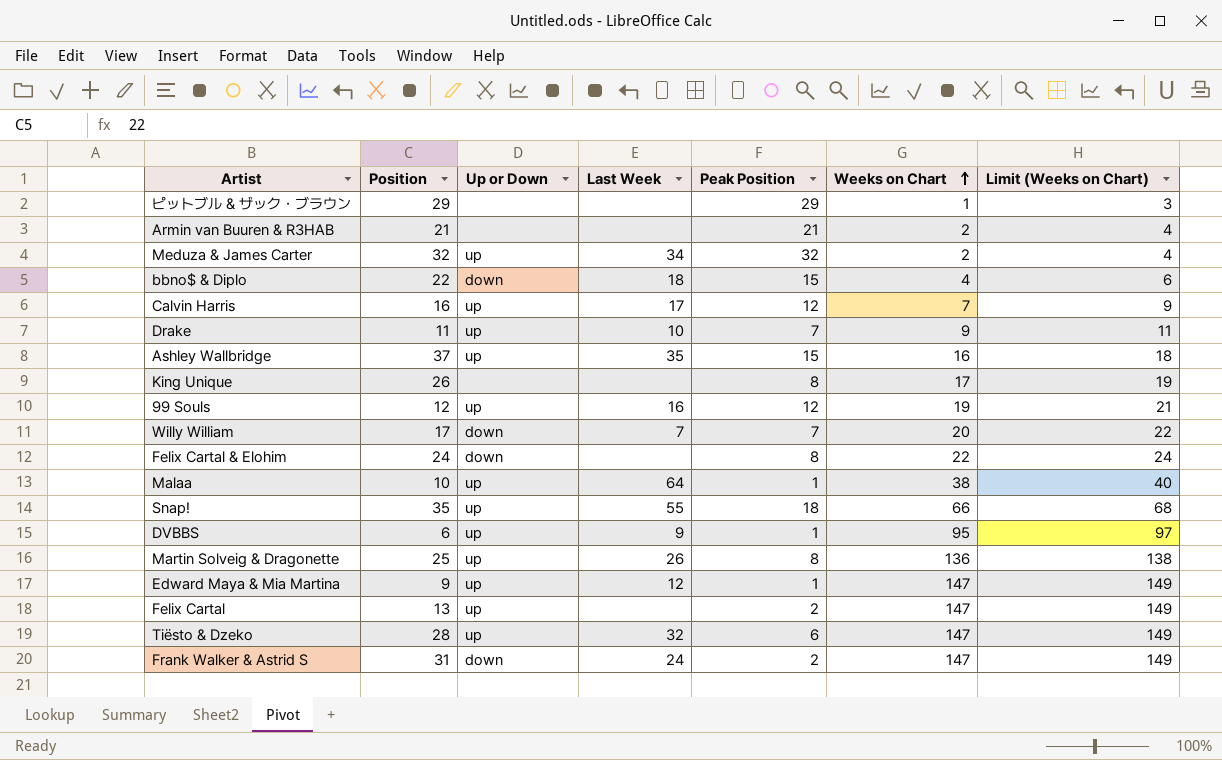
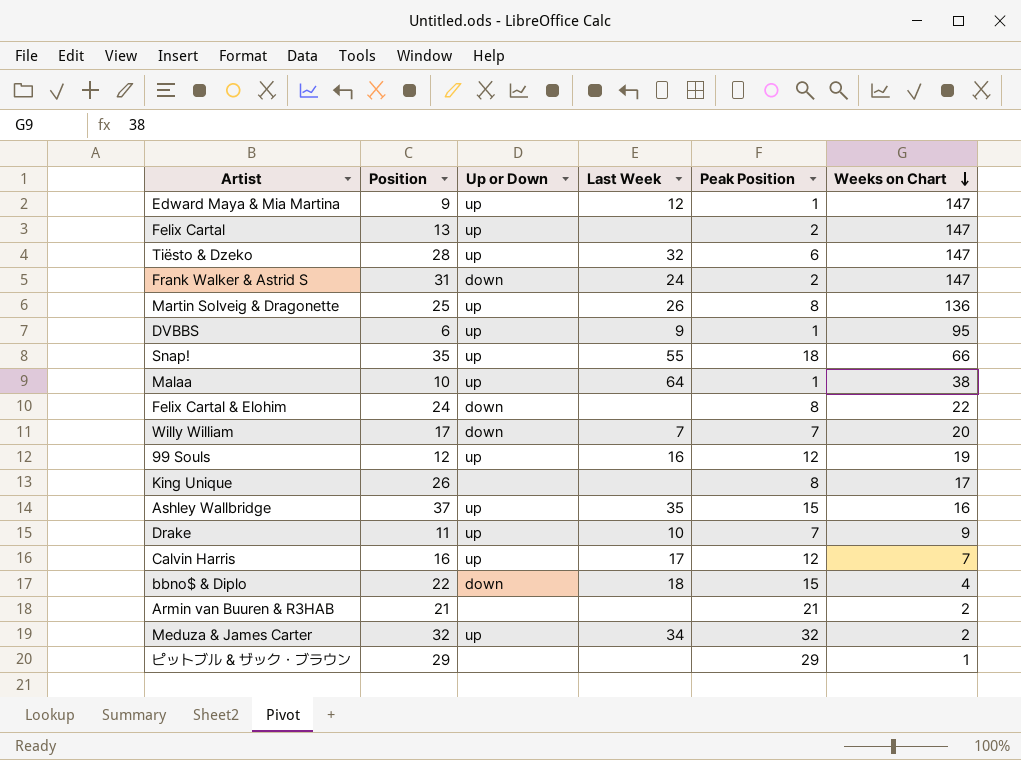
row order: Weeks on Chart ascending -> Weeks on Chart descending
column Limit (Weeks on Chart) | formula: [Weeks on Chart] + 2 -> none

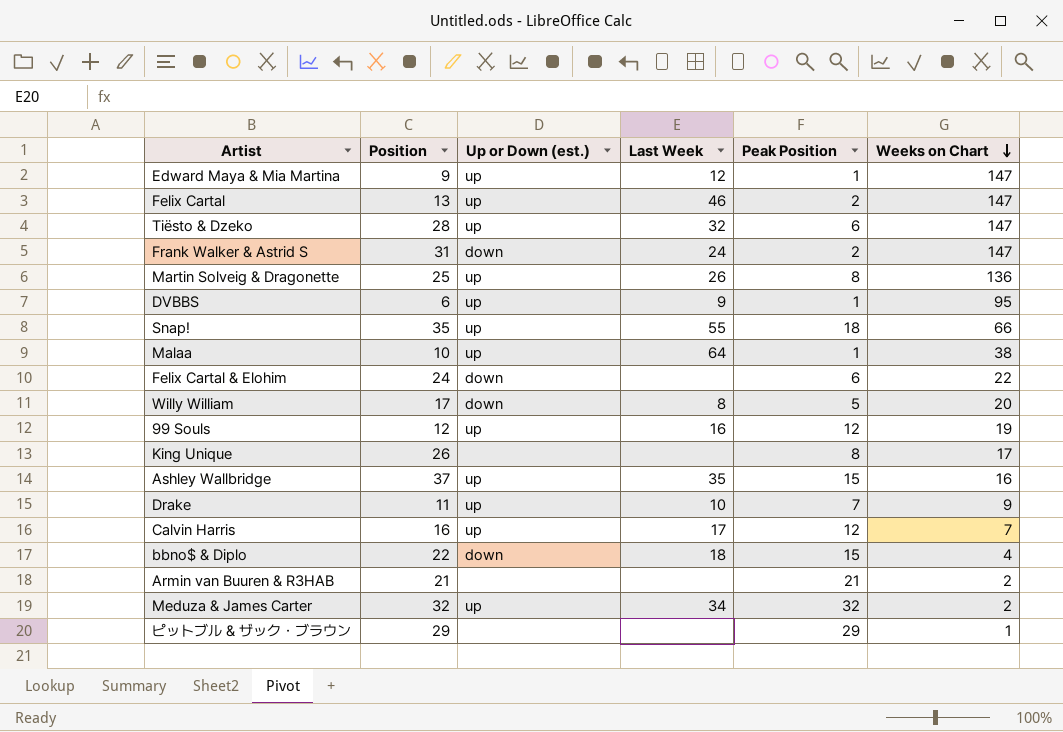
column name: Up or Down -> Up or Down (est.)
Felix Cartal | Last Week: none -> 46
Felix Cartal & Elohim | Peak Position: 8 -> 6
Willy William | Last Week: 7 -> 8
Willy William | Peak Position: 7 -> 5

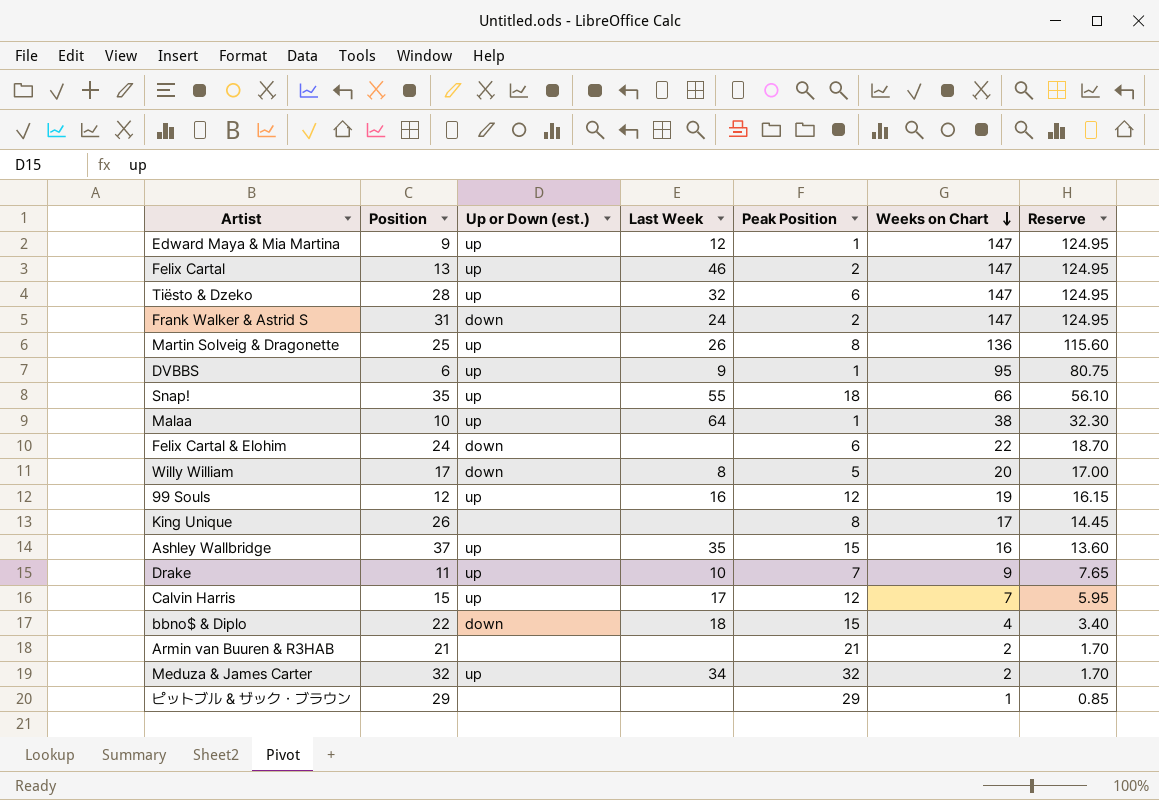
column Reserve | formula: none -> [Weeks on Chart] * 0.85
Calvin Harris | Position: 16 -> 15

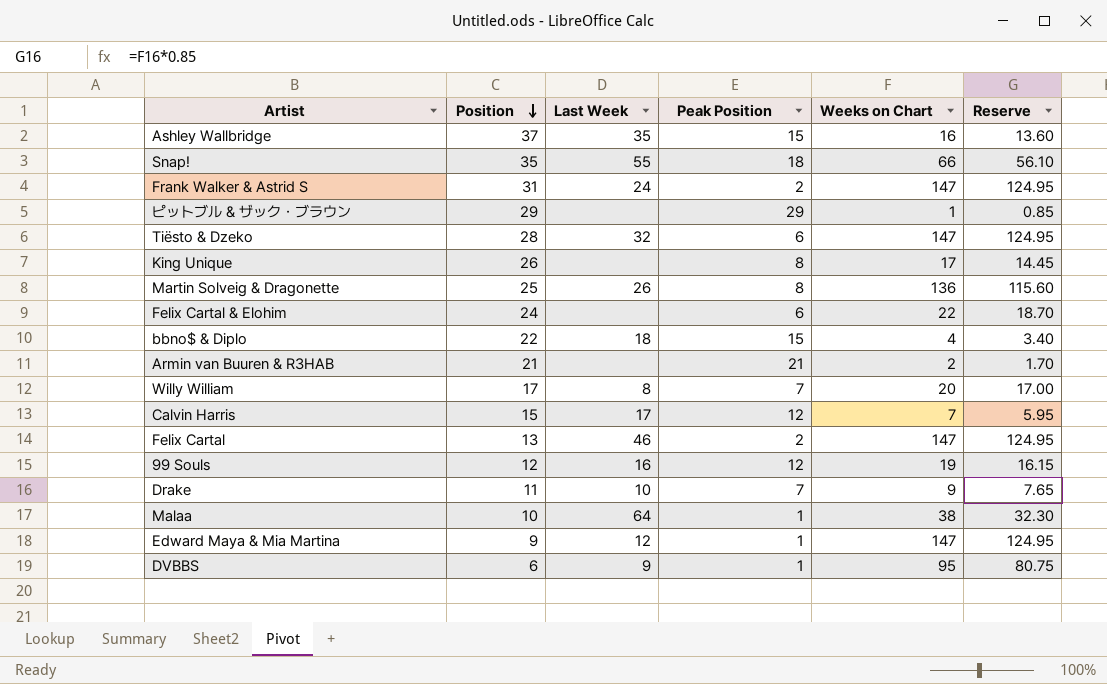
row order: Weeks on Chart descending -> Position descending
column Up or Down (est.) | position: 3 -> none
row Meduza & James Carter: 32 | up | 34 | 32 | 2 | 1.70 -> none
Willy William | Peak Position: 5 -> 7

